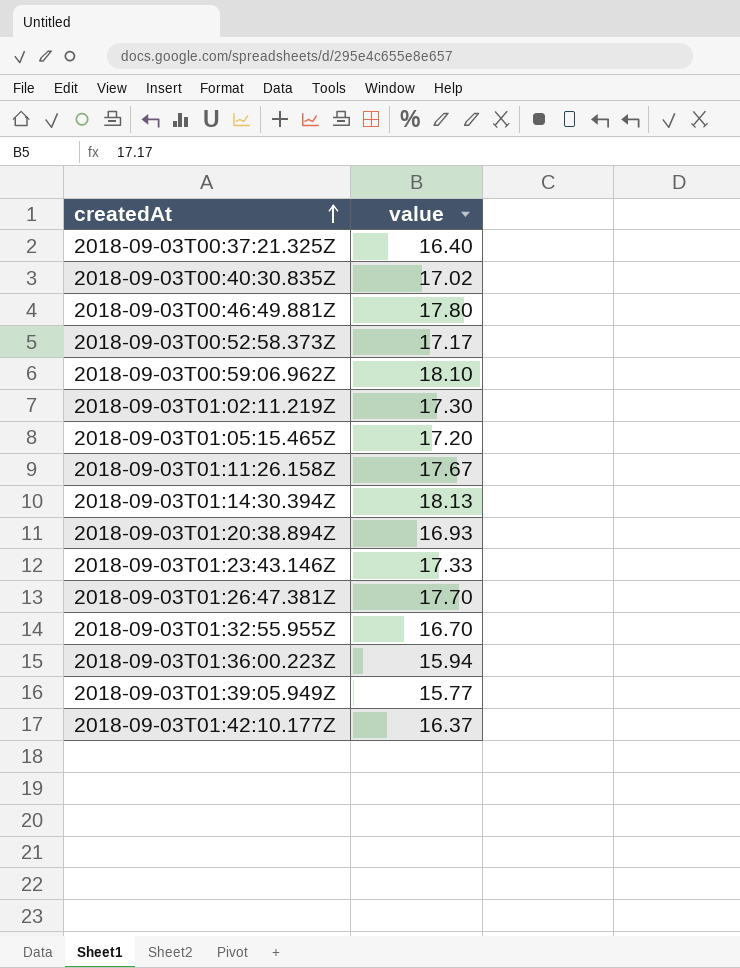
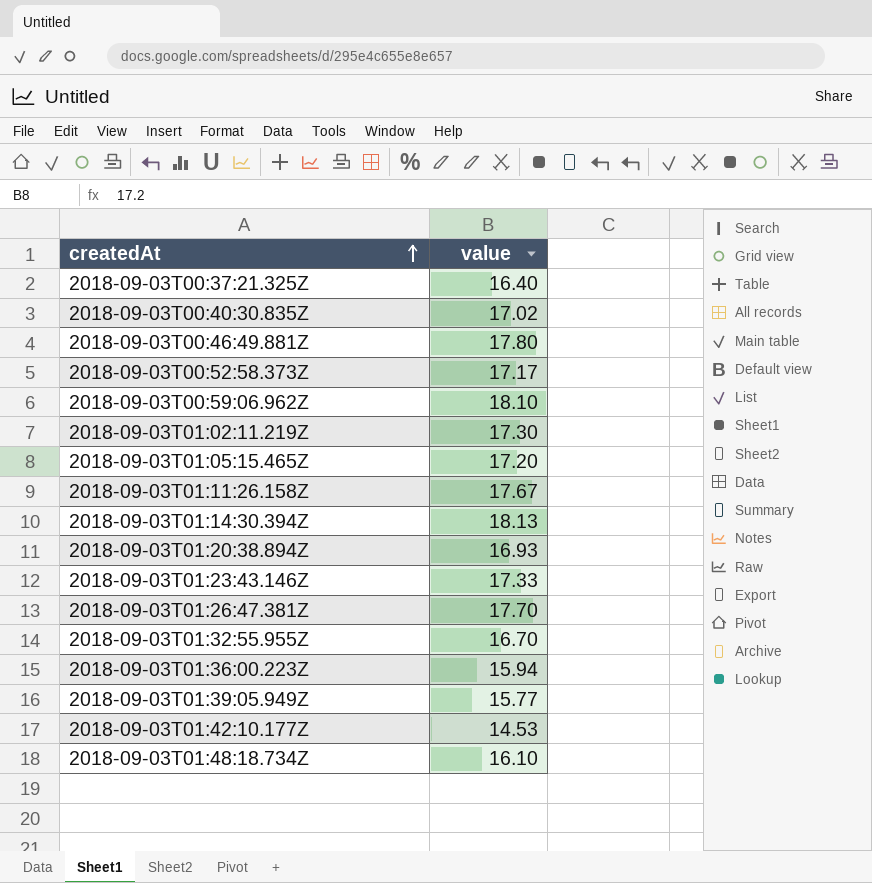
2018-09-03T01:42:10.177Z | value: 16.37 -> 14.53
row 2018-09-03T01:48:18.734Z: none -> 16.10

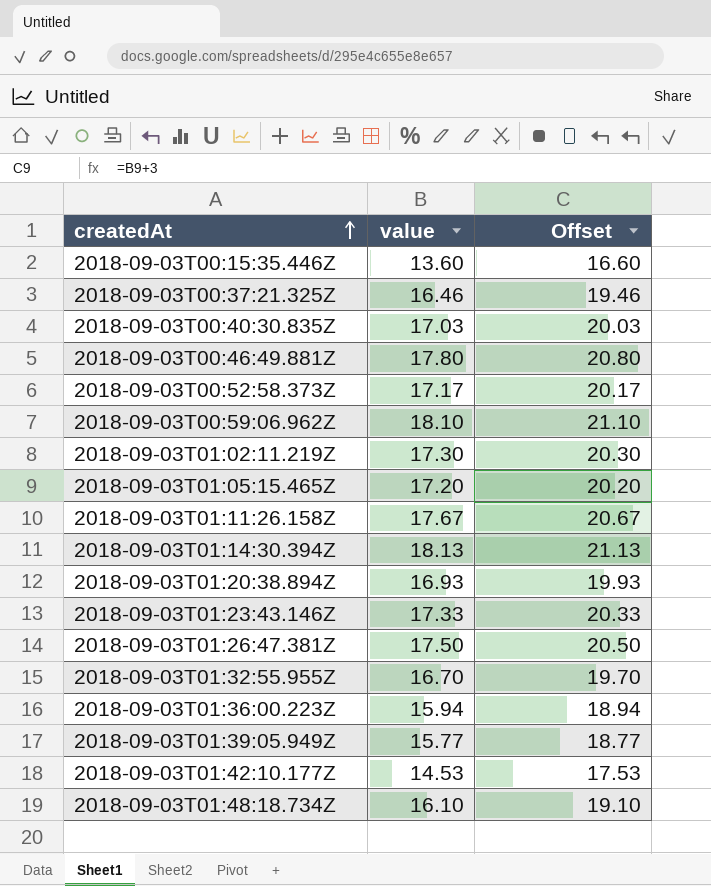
column Offset | formula: none -> [value] + 3
row 2018-09-03T00:15:35.446Z: none -> 13.60 | 16.60
2018-09-03T00:37:21.325Z | value: 16.40 -> 16.46
2018-09-03T00:40:30.835Z | value: 17.02 -> 17.03
2018-09-03T01:26:47.381Z | value: 17.70 -> 17.50

